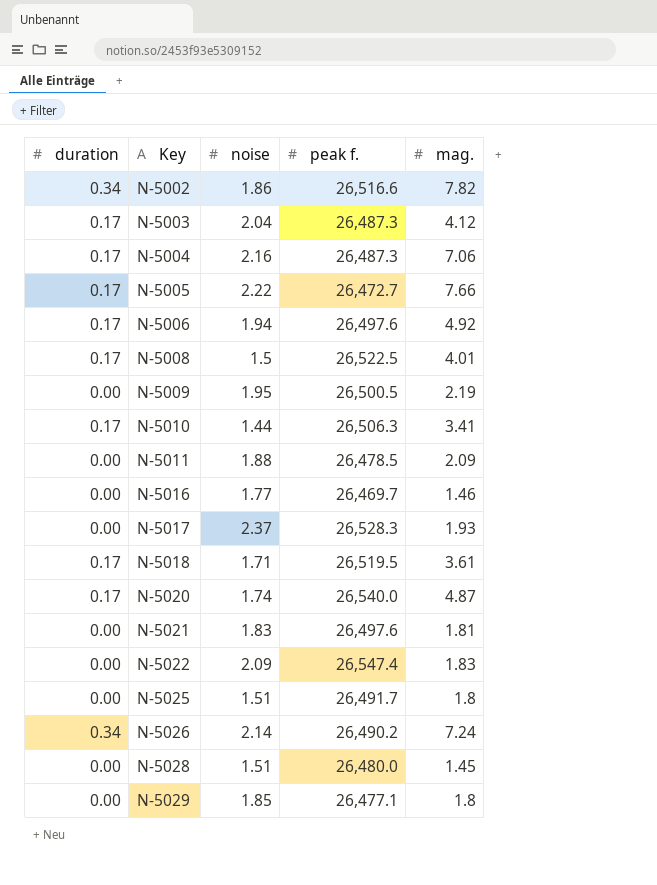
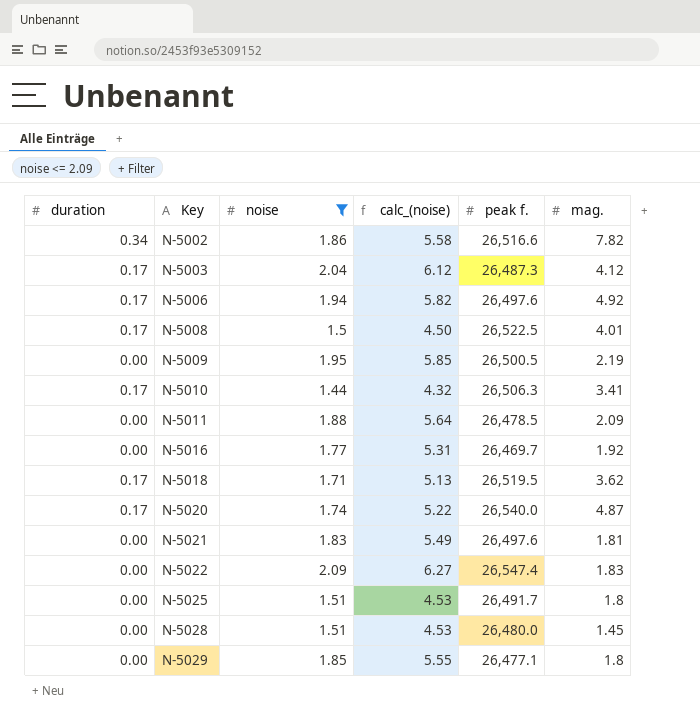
filter: none -> noise <= 2.09
column calc_(noise) | formula: none -> [noise] * 3
N-5016 | mag.: 1.46 -> 1.92
N-5018 | mag.: 3.61 -> 3.62

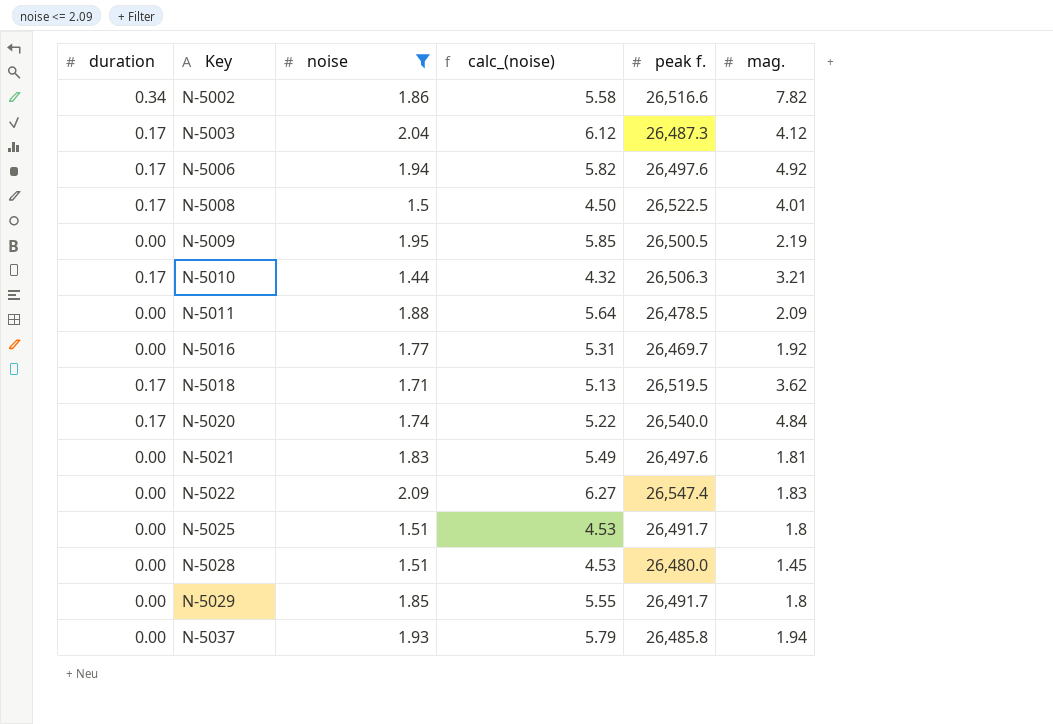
N-5010 | mag.: 3.41 -> 3.21
N-5020 | mag.: 4.87 -> 4.84
N-5029 | peak f.: 26,477.1 -> 26,491.7
row N-5037: none -> 0.00 | 1.93 | 5.79 | 26,485.8 | 1.94

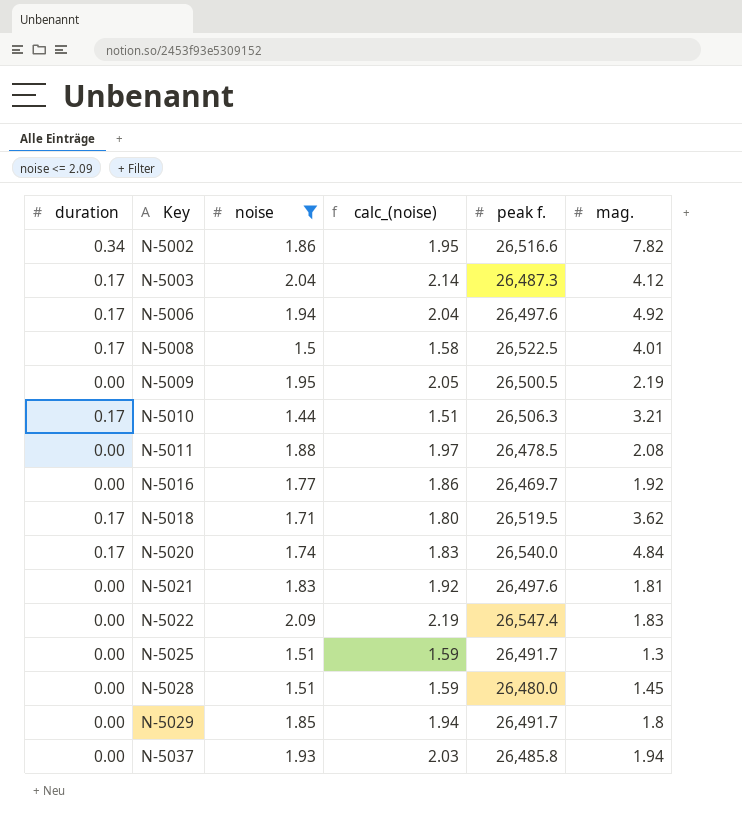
column calc_(noise) | formula: [noise] * 3 -> [noise] * 1.05
N-5011 | mag.: 2.09 -> 2.08
N-5025 | mag.: 1.8 -> 1.3

